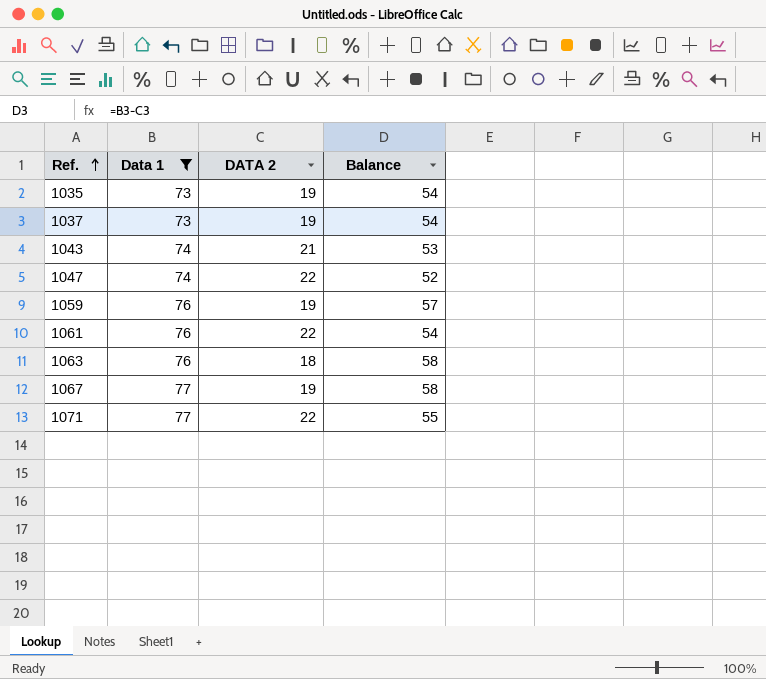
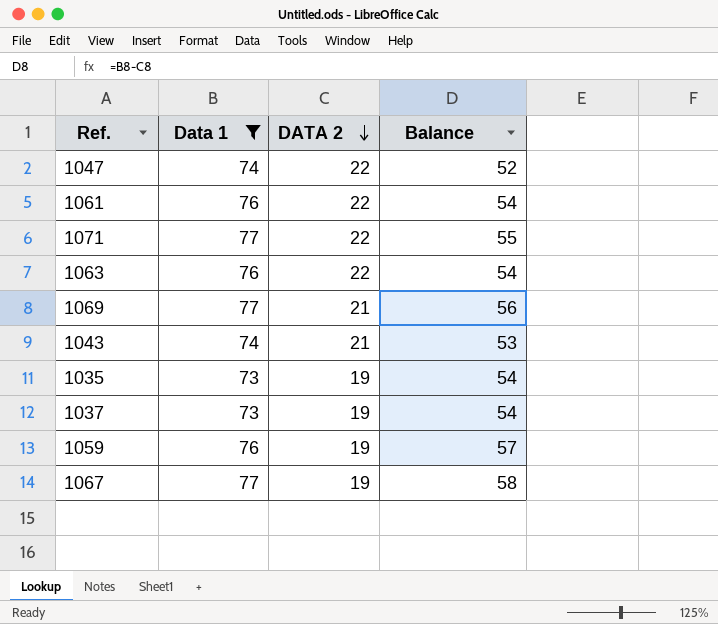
row order: Ref. ascending -> DATA 2 descending
1063 | DATA 2: 18 -> 22
1063 | Balance: 58 -> 54
row 1069: none -> 77 | 21 | 56

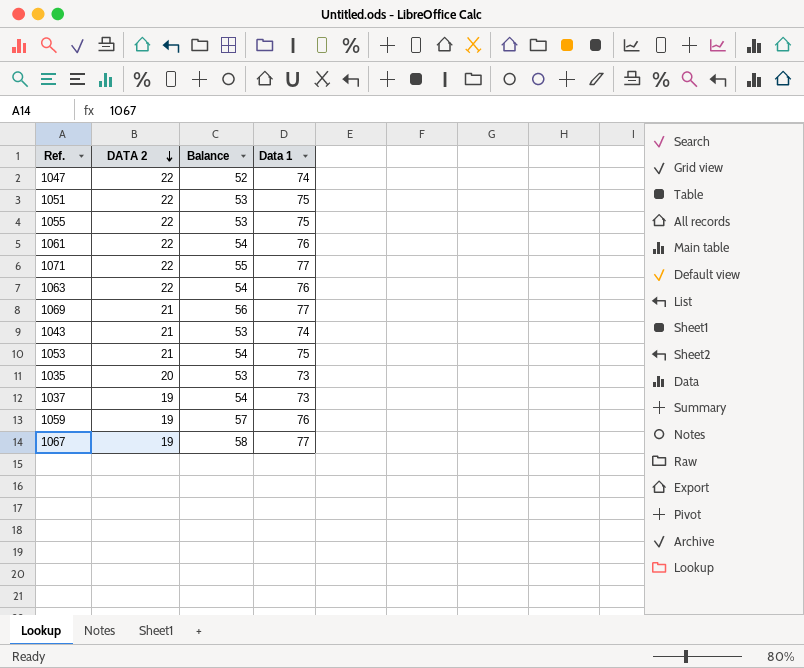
filter: Data 1 != 75 -> none
column Data 1 | position: 2 -> 4
1035 | DATA 2: 19 -> 20
1035 | Balance: 54 -> 53

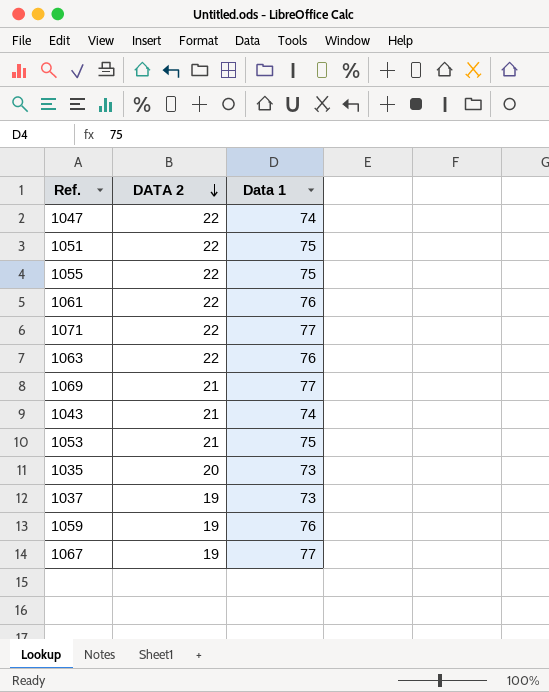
column Balance | formula: [Data 1] - [DATA 2] -> none

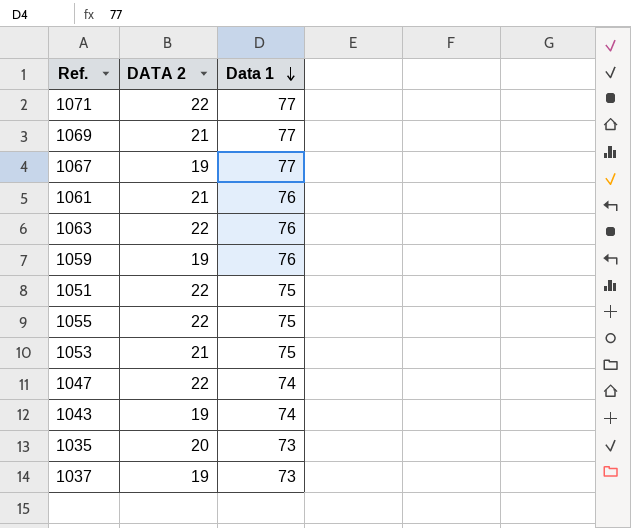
row order: DATA 2 descending -> Data 1 descending
1061 | DATA 2: 22 -> 21
1043 | DATA 2: 21 -> 19

